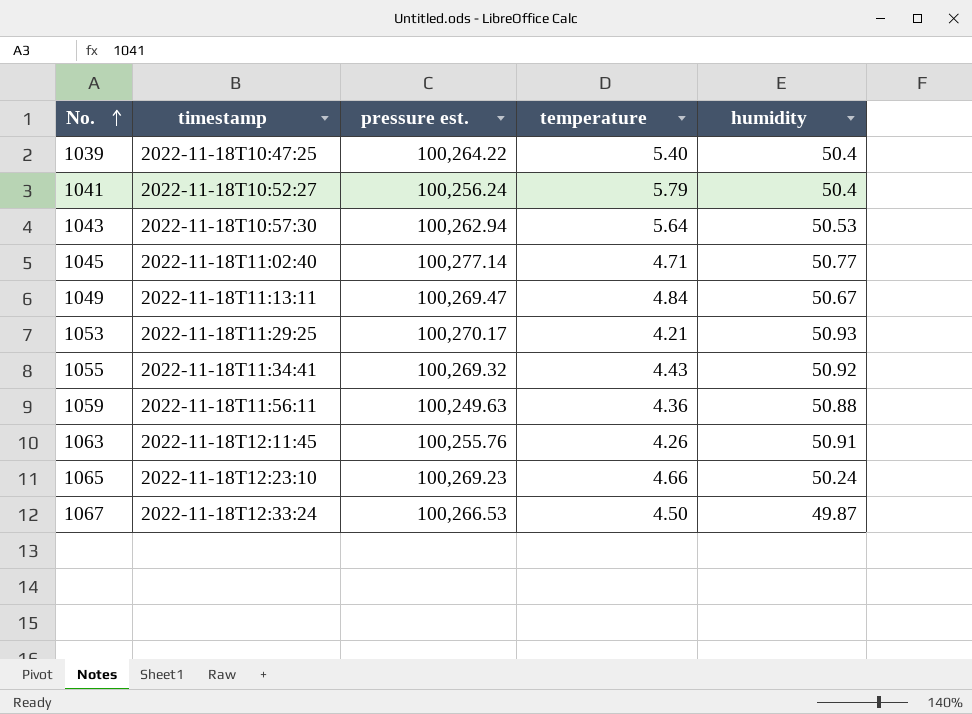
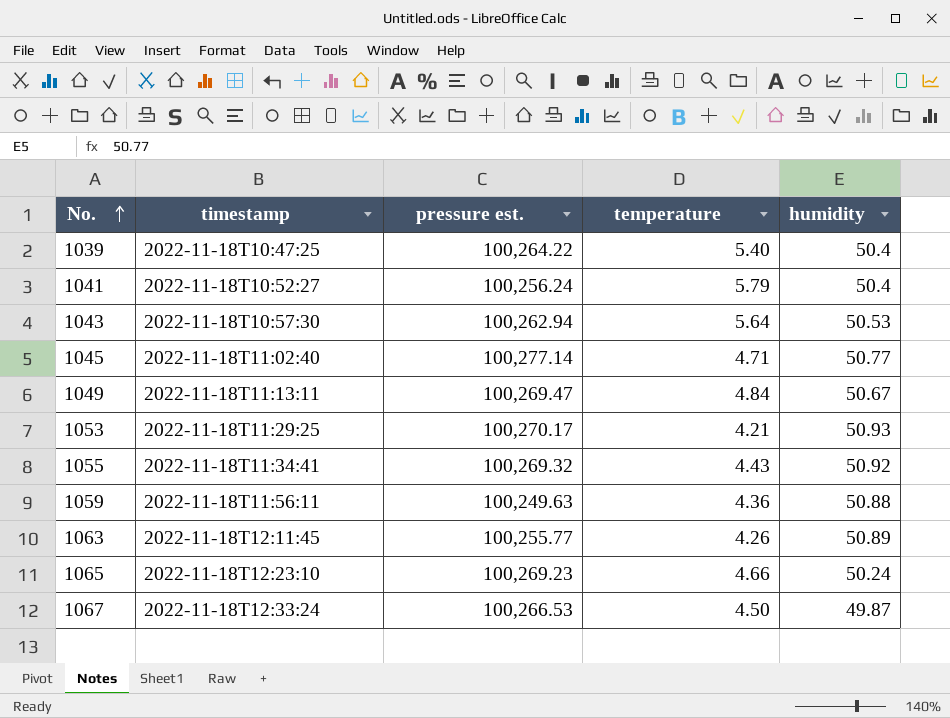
1063 | pressure est.: 100,255.76 -> 100,255.77
1063 | humidity: 50.91 -> 50.89

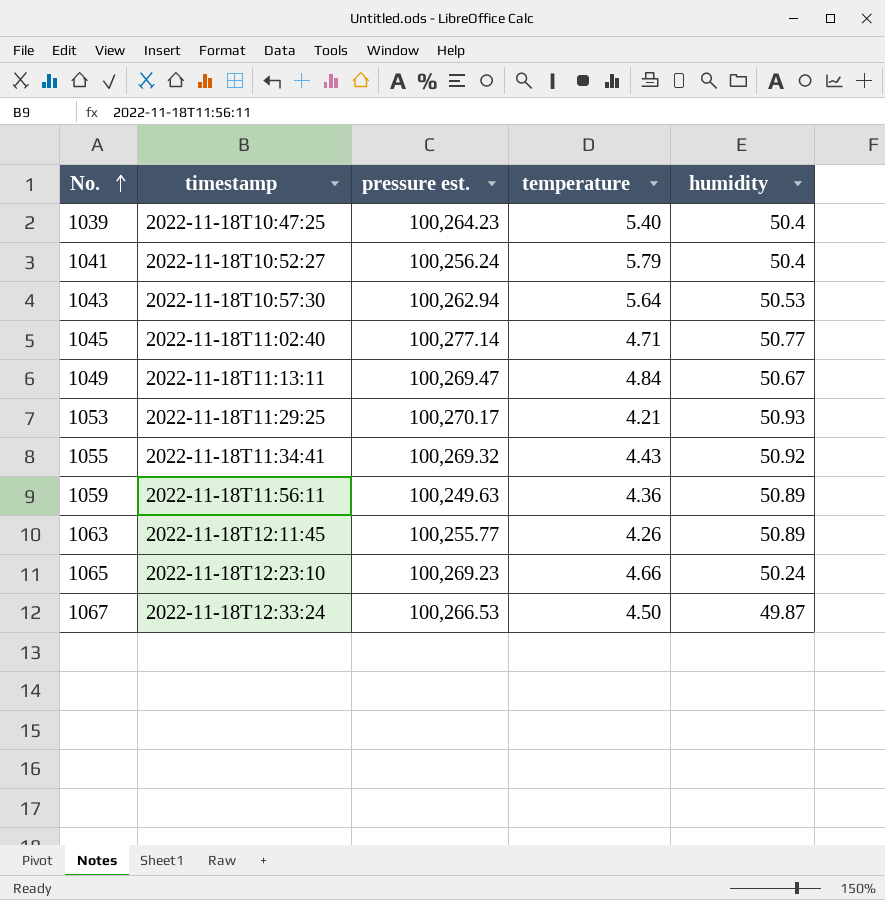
1039 | pressure est.: 100,264.22 -> 100,264.23
1059 | humidity: 50.88 -> 50.89

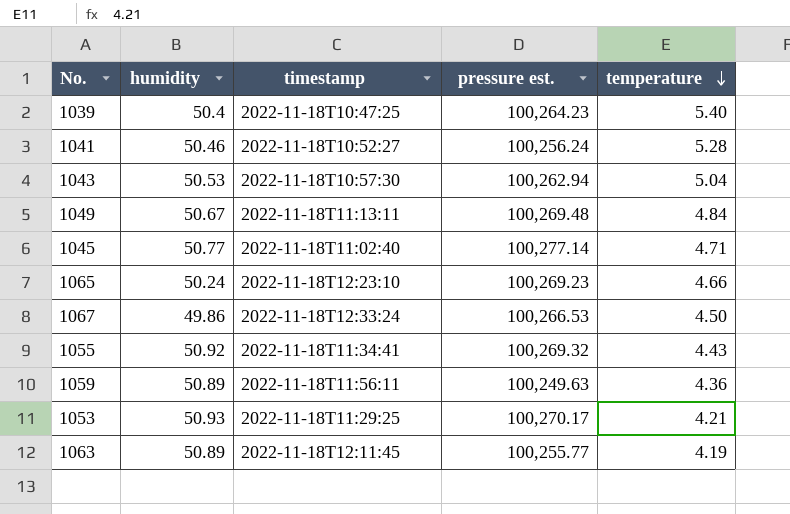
row order: No. ascending -> temperature descending
column humidity | position: 5 -> 2
1041 | humidity: 50.4 -> 50.46
1041 | temperature: 5.79 -> 5.28
1043 | temperature: 5.64 -> 5.04
1049 | pressure est.: 100,269.47 -> 100,269.48
1067 | humidity: 49.87 -> 49.86
1063 | temperature: 4.26 -> 4.19

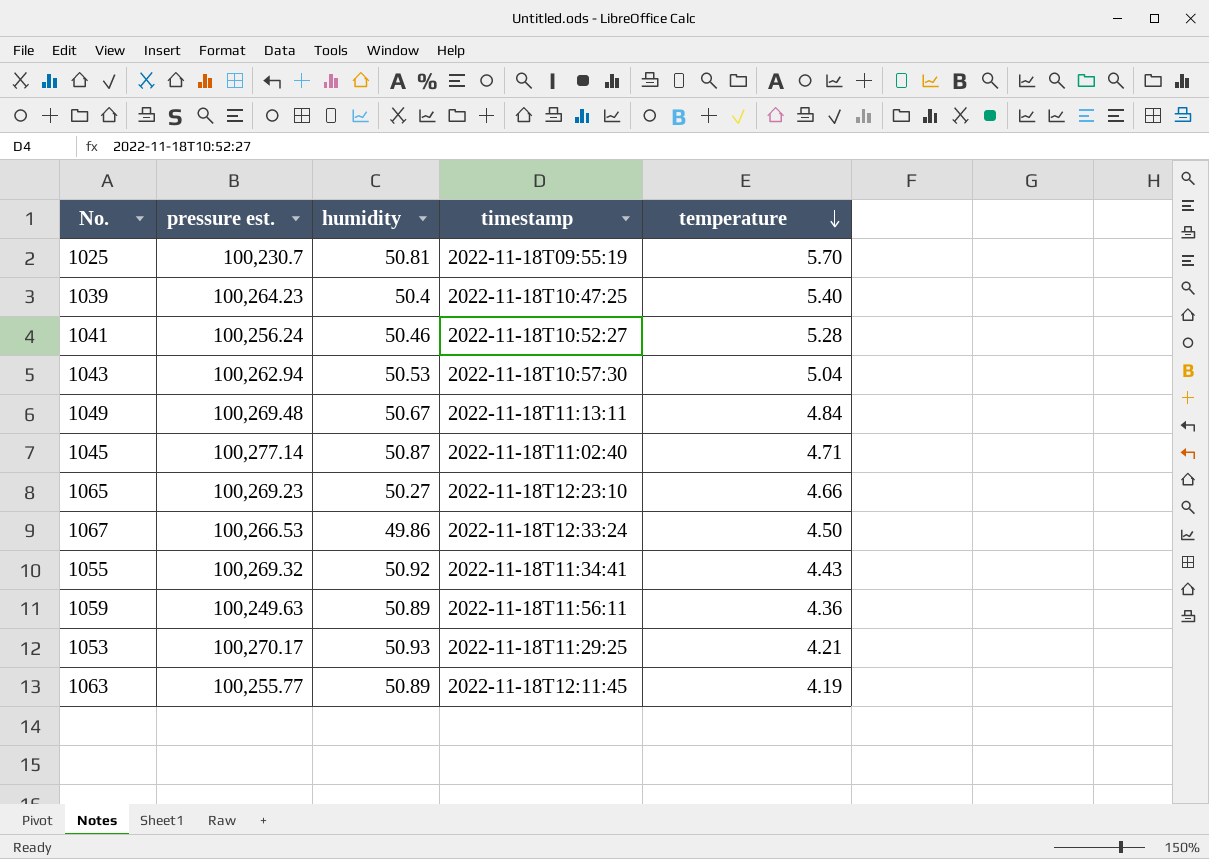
column pressure est. | position: 4 -> 2
row 1025: none -> 100,230.7 | 50.81 | 2022-11-18T09:55:19 | 5.70
1045 | humidity: 50.77 -> 50.87
1065 | humidity: 50.24 -> 50.27

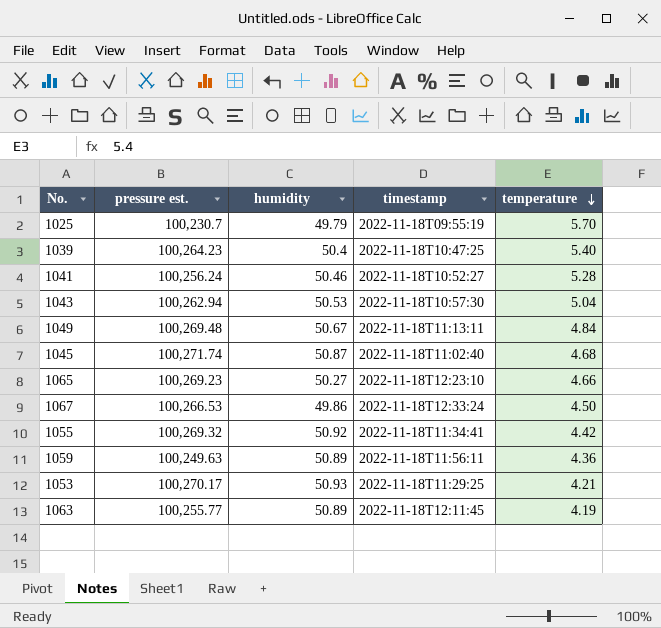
1025 | humidity: 50.81 -> 49.79
1045 | pressure est.: 100,277.14 -> 100,271.74
1045 | temperature: 4.71 -> 4.68
1055 | temperature: 4.43 -> 4.42

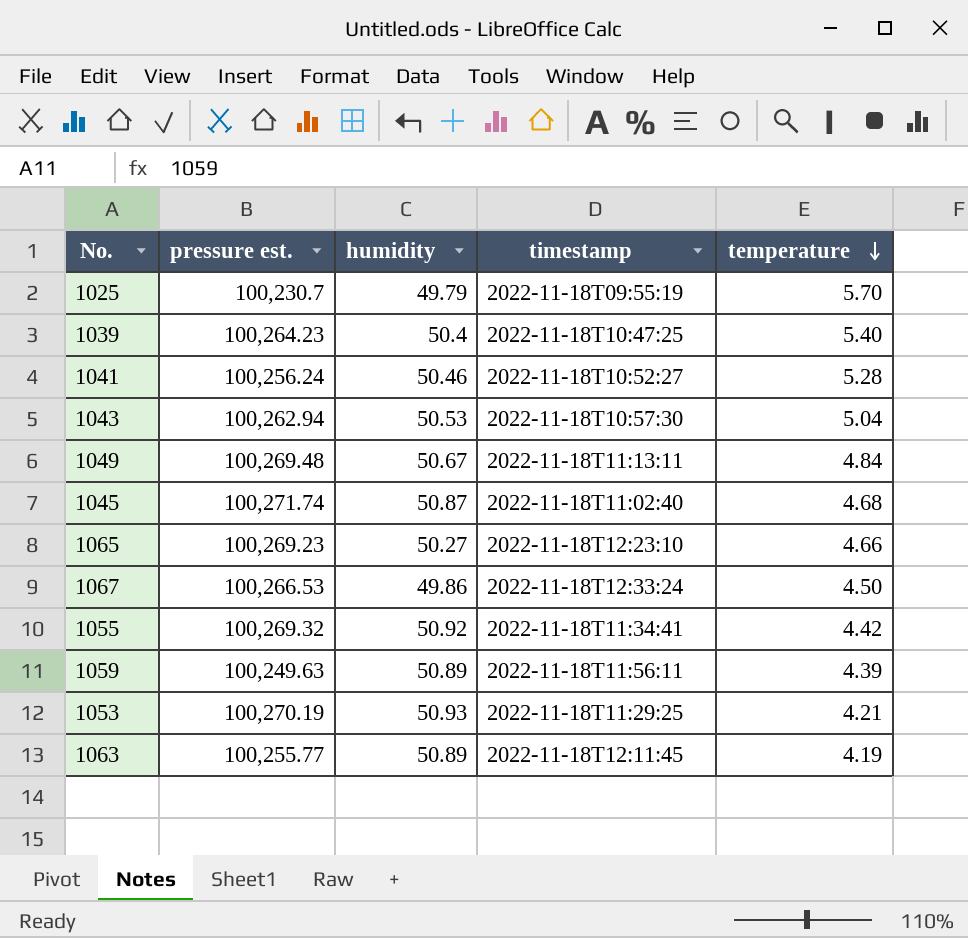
1059 | temperature: 4.36 -> 4.39
1053 | pressure est.: 100,270.17 -> 100,270.19

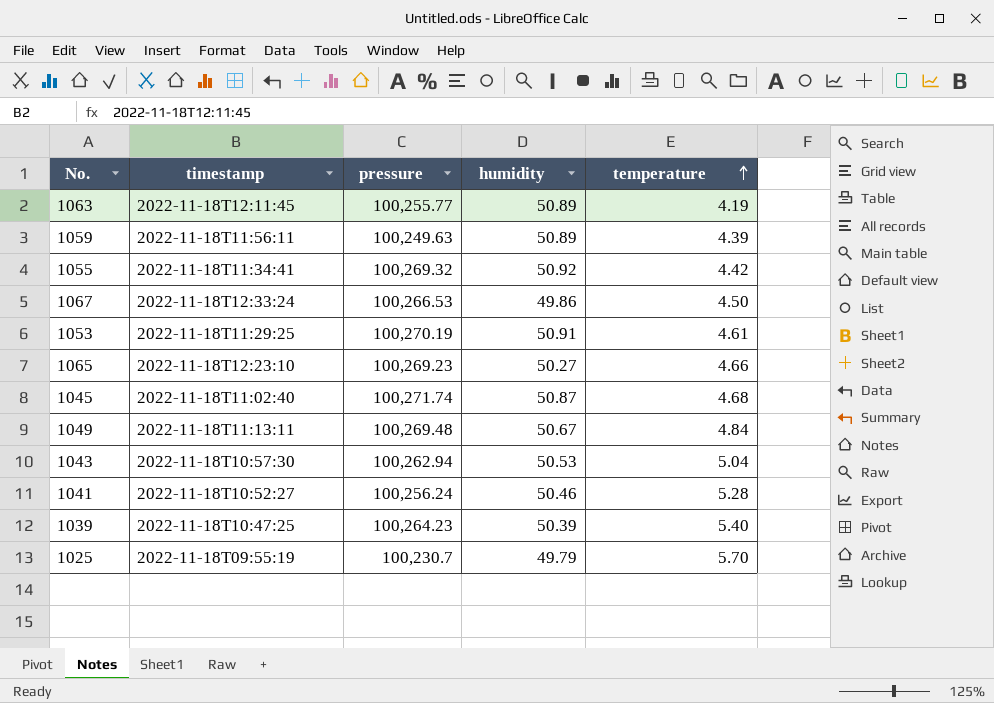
row order: temperature descending -> temperature ascending
column timestamp | position: 4 -> 2
column name: pressure est. -> pressure
1053 | humidity: 50.93 -> 50.91
1053 | temperature: 4.21 -> 4.61
1039 | humidity: 50.4 -> 50.39

